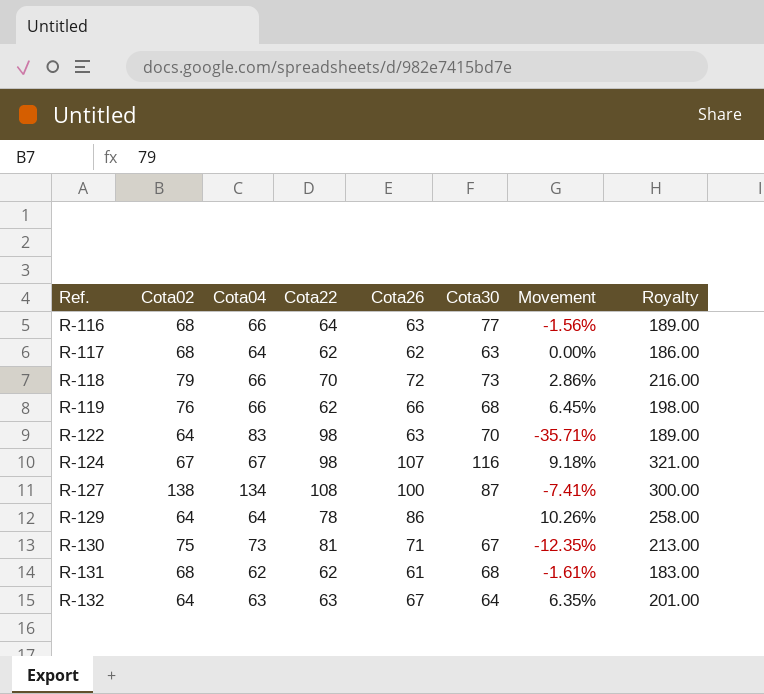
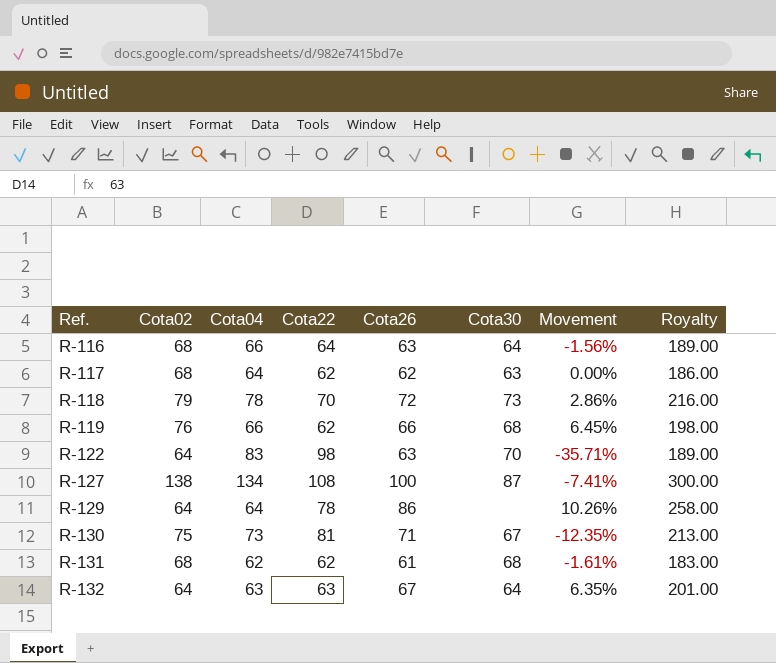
row R-124: 67 | 67 | 98 | 107 | 116 | 9.18% | 321.00 -> none
R-116 | Cota30: 77 -> 64
R-118 | Cota04: 66 -> 78

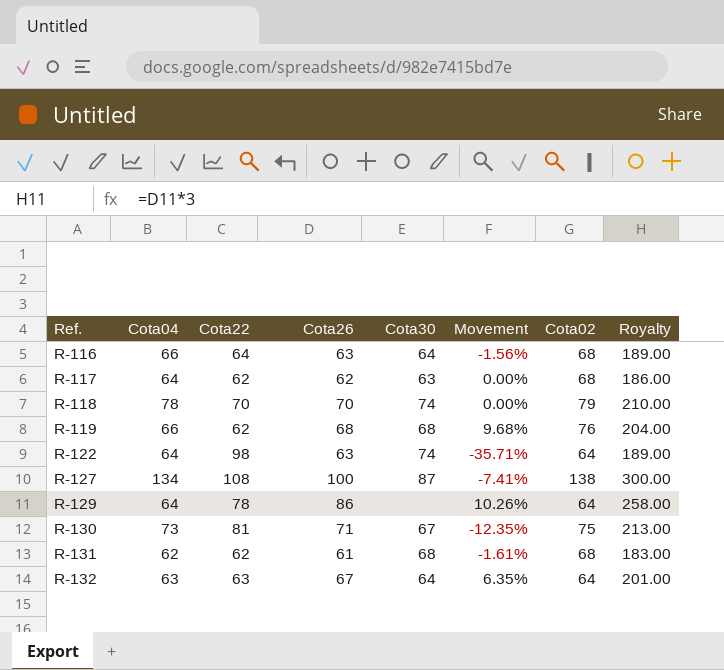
column Cota02 | position: 2 -> 7
R-118 | Cota26: 72 -> 70
R-118 | Cota30: 73 -> 74
R-118 | Movement: 2.86% -> 0.00%
R-118 | Royalty: 216.00 -> 210.00
R-119 | Cota26: 66 -> 68
R-119 | Movement: 6.45% -> 9.68%
R-119 | Royalty: 198.00 -> 204.00
R-122 | Cota04: 83 -> 64
R-122 | Cota30: 70 -> 74

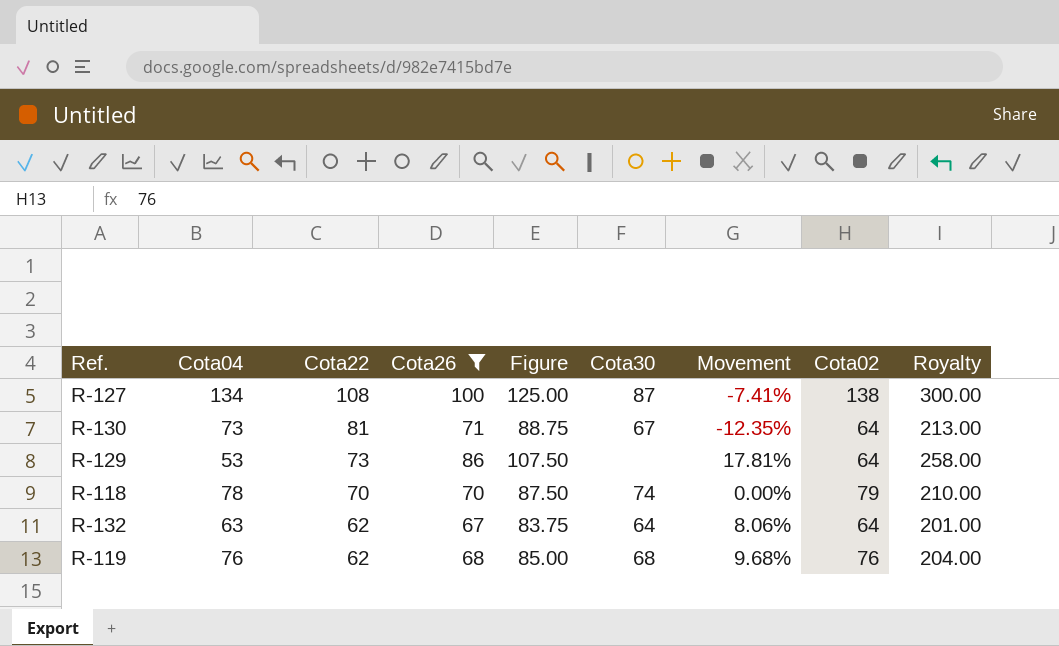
filter: none -> Cota26 >= 67
row order: Ref. ascending -> Cota22 descending
column Figure | formula: none -> [Cota26] * 1.25
R-130 | Cota02: 75 -> 64
R-129 | Cota04: 64 -> 53
R-129 | Cota22: 78 -> 73
R-129 | Movement: 10.26% -> 17.81%
R-132 | Cota22: 63 -> 62
R-132 | Movement: 6.35% -> 8.06%
R-119 | Cota04: 66 -> 76

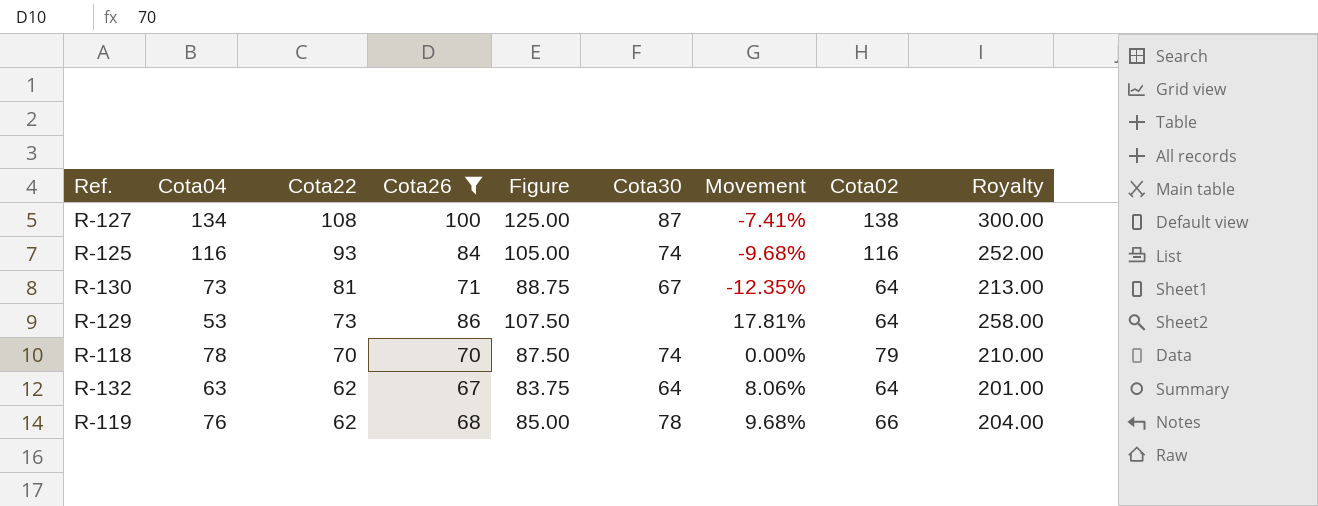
row R-125: none -> 116 | 93 | 84 | 105.00 | 74 | -9.68% | 116 | 252.00
R-119 | Cota30: 68 -> 78
R-119 | Cota02: 76 -> 66

